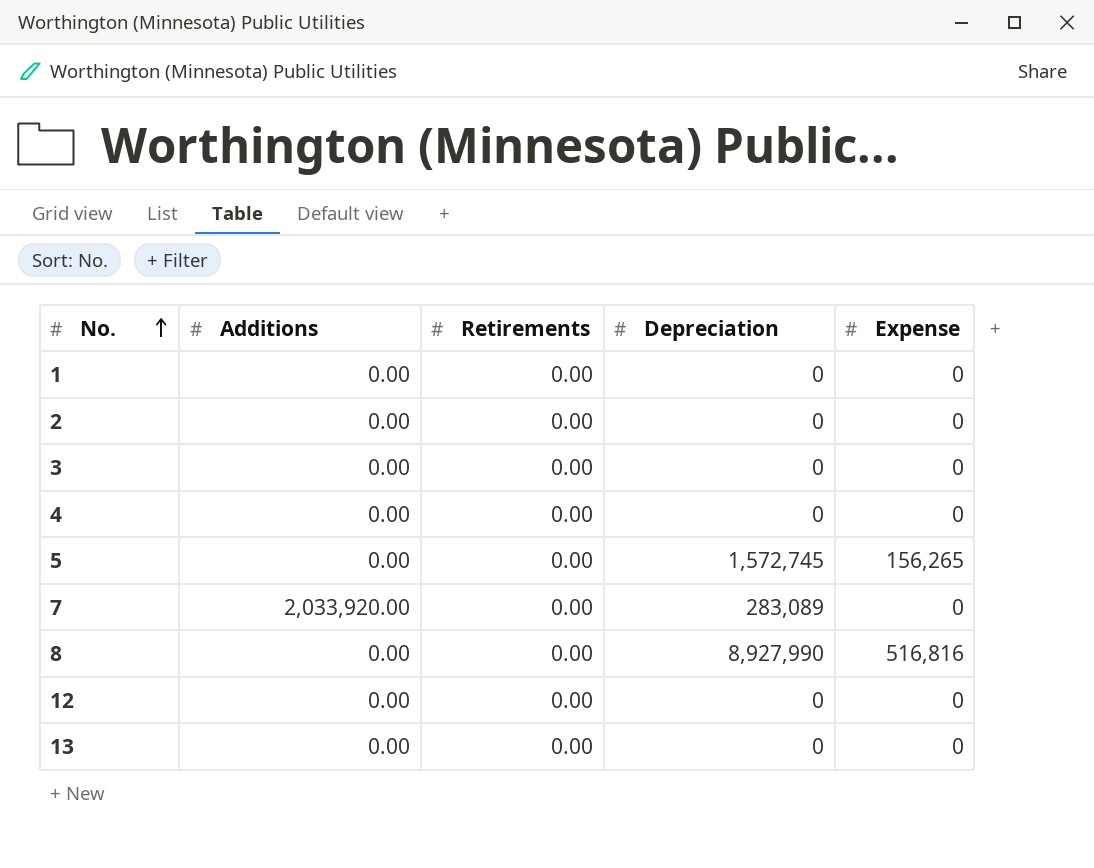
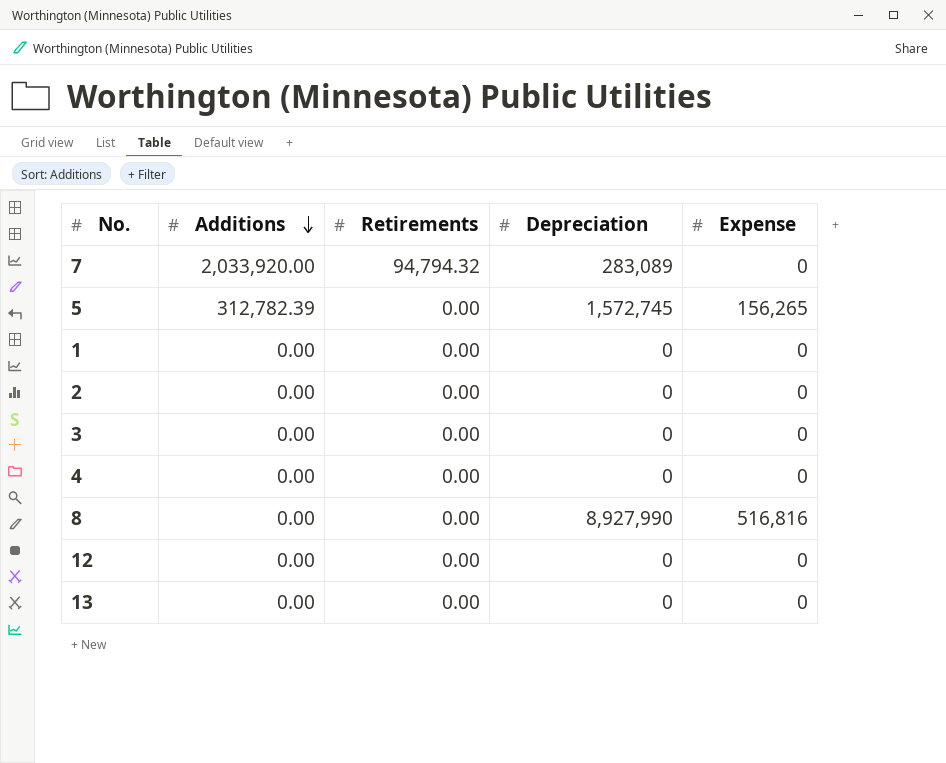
row order: No. ascending -> Additions descending
7 | Retirements: 0.00 -> 94,794.32
5 | Additions: 0.00 -> 312,782.39

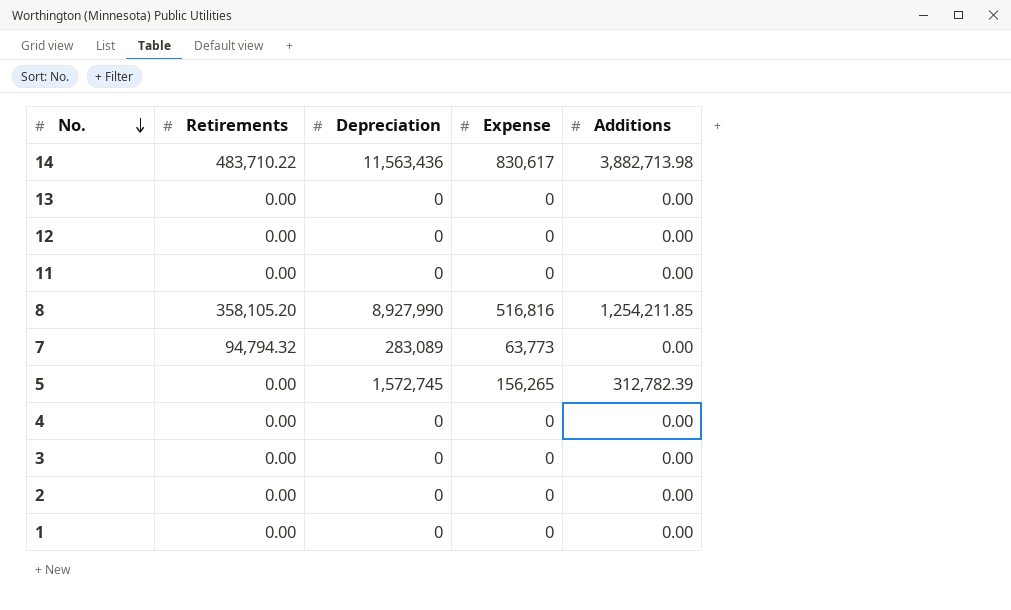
row order: Additions descending -> No. descending
column Additions | position: 2 -> 5
row 14: none -> 483,710.22 | 11,563,436 | 830,617 | 3,882,713.98
row 11: none -> 0.00 | 0 | 0 | 0.00
8 | Retirements: 0.00 -> 358,105.20
8 | Additions: 0.00 -> 1,254,211.85
7 | Expense: 0 -> 63,773
7 | Additions: 2,033,920.00 -> 0.00

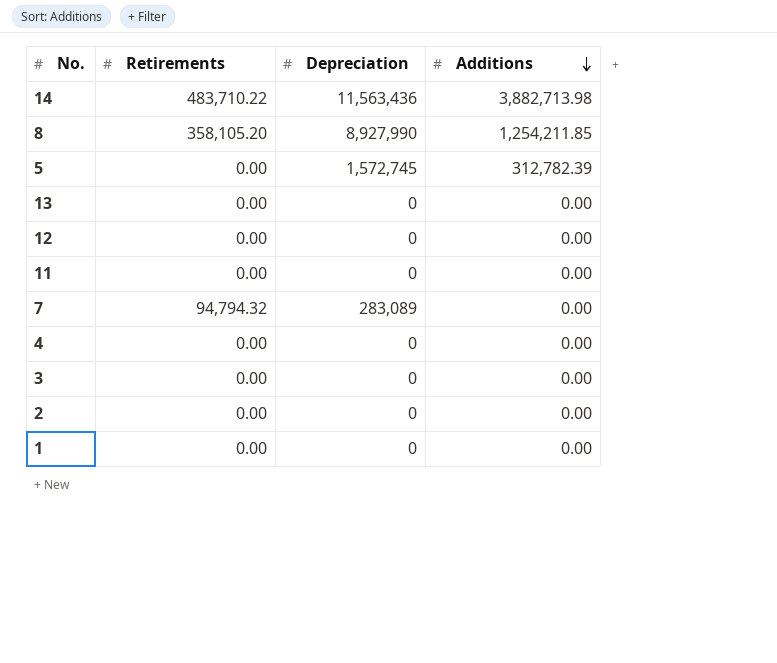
row order: No. descending -> Additions descending
column Expense | position: 4 -> none

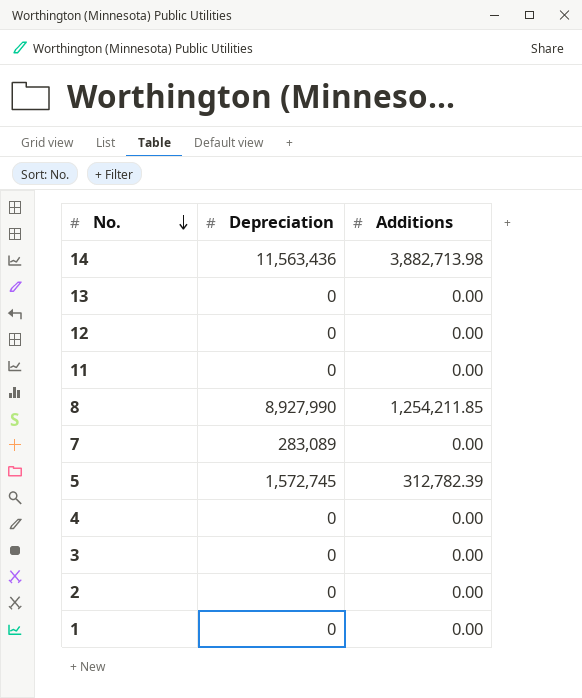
row order: Additions descending -> No. descending
column Retirements | position: 2 -> none

